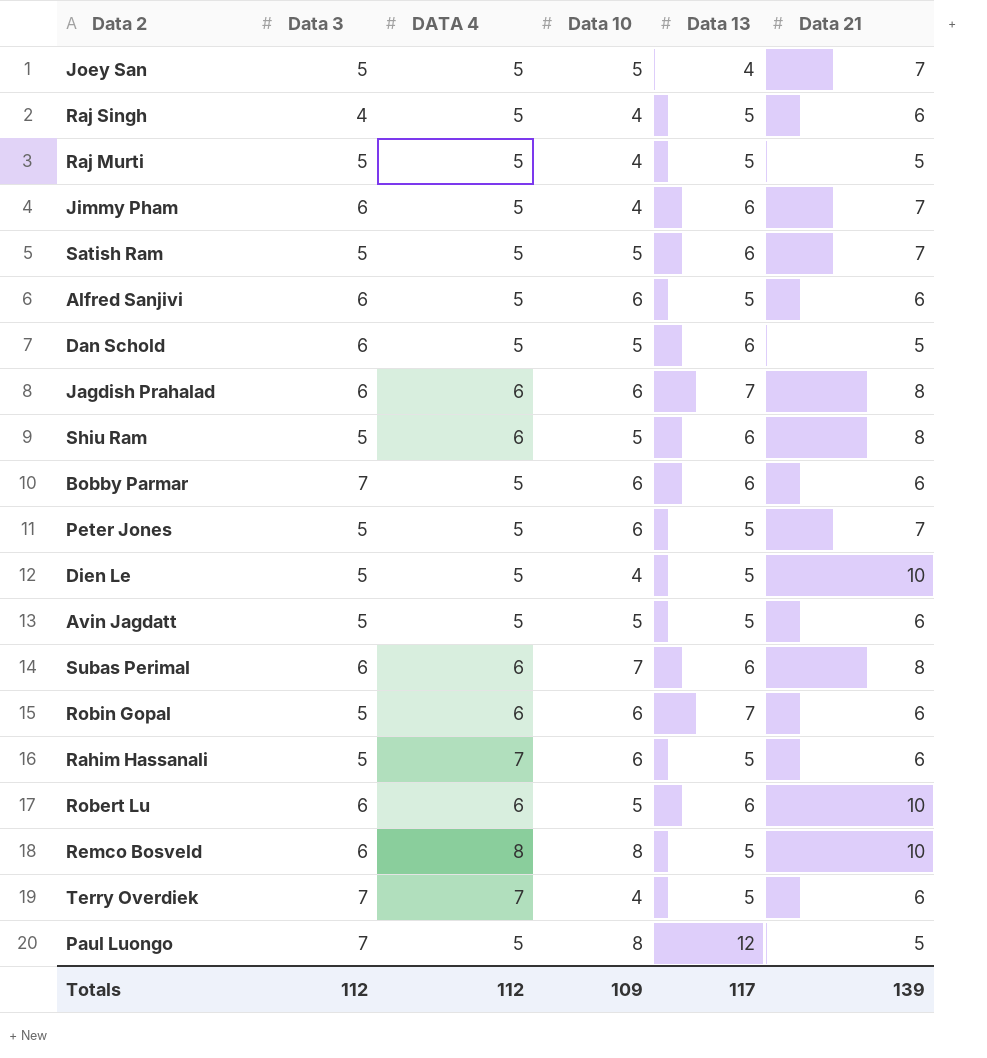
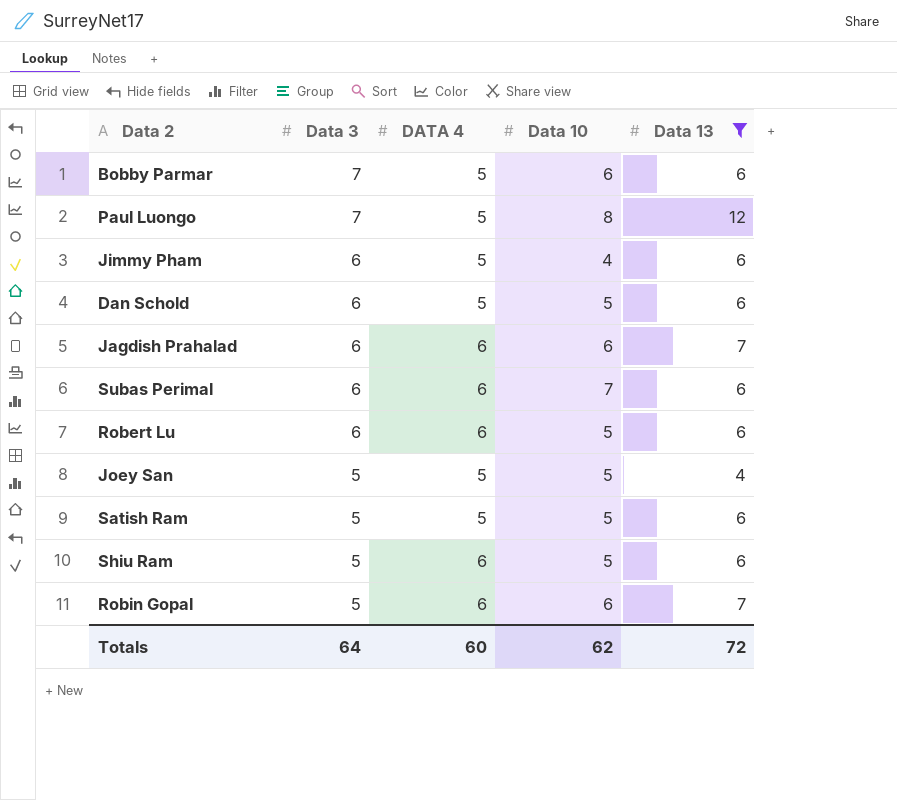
filter: none -> Data 13 != 5
row order: none -> Data 3 descending
column Data 21 | position: 6 -> none
Totals | Data 3: 112 -> 64
Totals | DATA 4: 112 -> 60
Totals | Data 10: 109 -> 62
Totals | Data 13: 117 -> 72

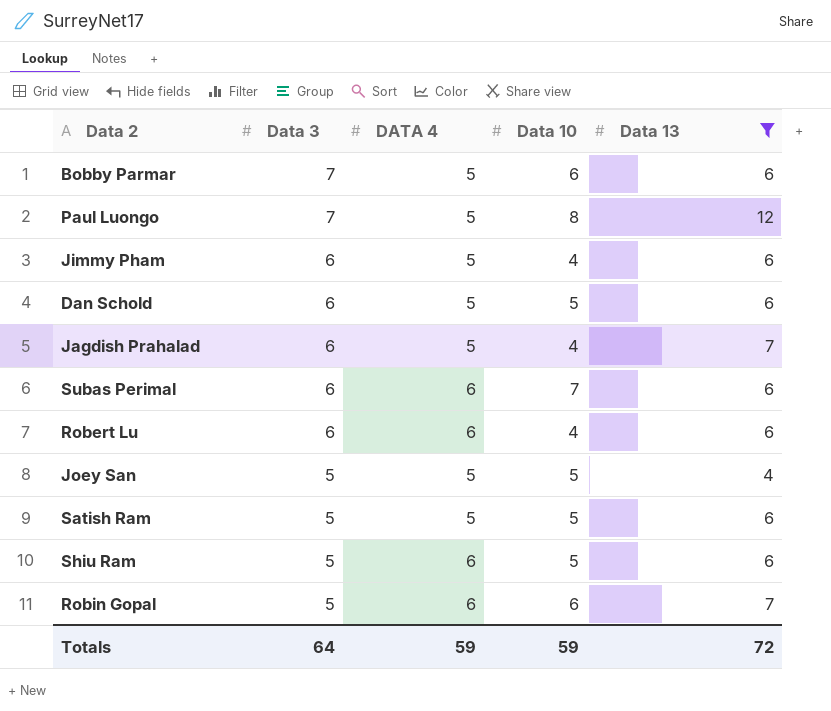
Jagdish Prahalad | DATA 4: 6 -> 5
Jagdish Prahalad | Data 10: 6 -> 4
Robert Lu | Data 10: 5 -> 4
Totals | DATA 4: 60 -> 59
Totals | Data 10: 62 -> 59

